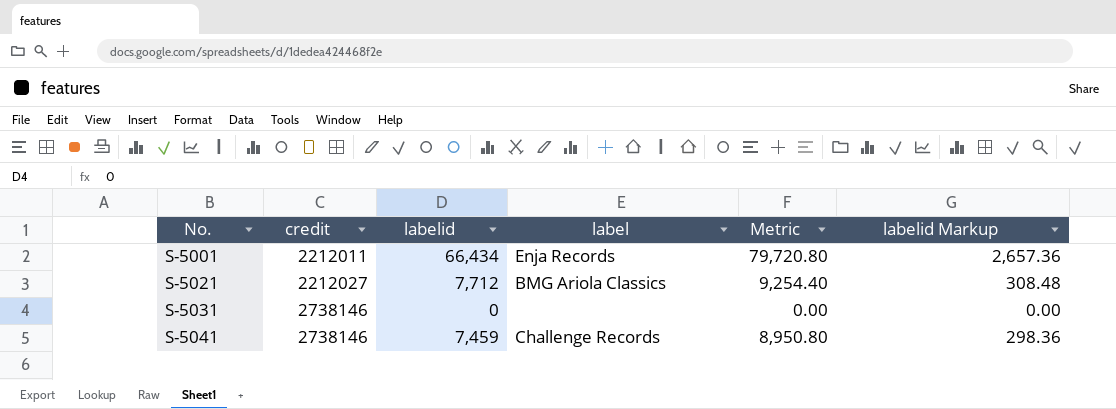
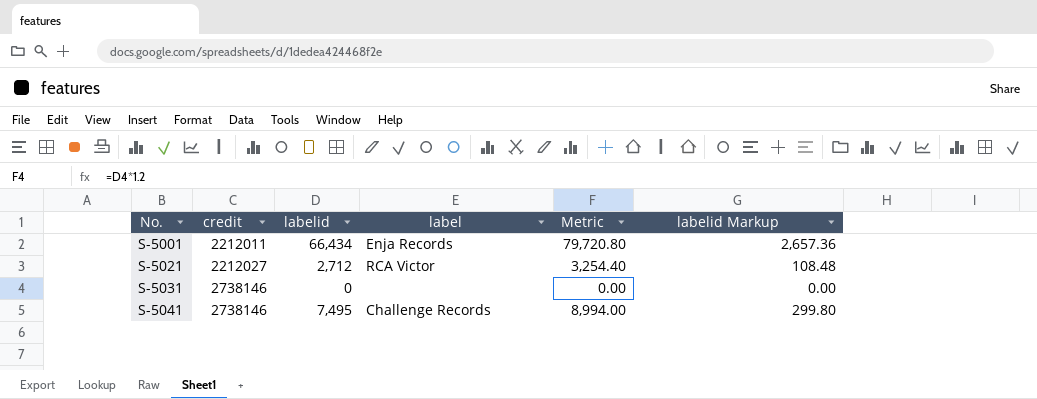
S-5021 | labelid: 7,712 -> 2,712
S-5021 | label: BMG Ariola Classics -> RCA Victor
S-5021 | Metric: 9,254.40 -> 3,254.40
S-5021 | labelid Markup: 308.48 -> 108.48
S-5041 | labelid: 7,459 -> 7,495
S-5041 | Metric: 8,950.80 -> 8,994.00
S-5041 | labelid Markup: 298.36 -> 299.80

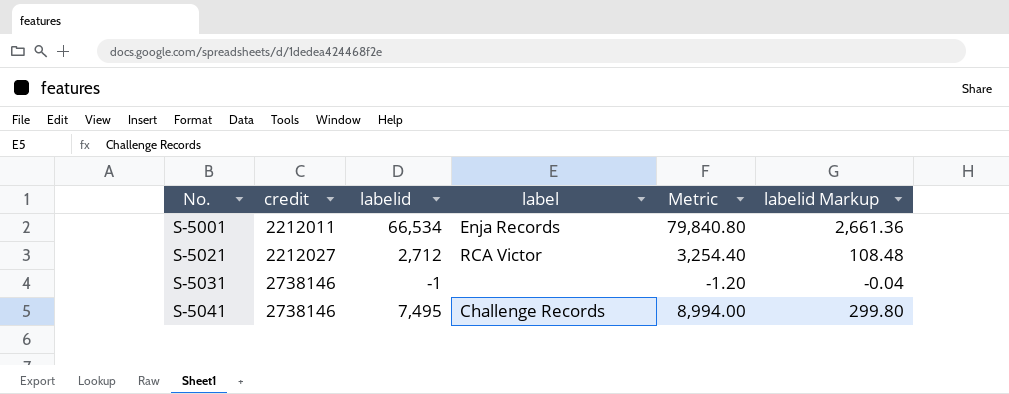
S-5001 | labelid: 66,434 -> 66,534
S-5001 | Metric: 79,720.80 -> 79,840.80
S-5001 | labelid Markup: 2,657.36 -> 2,661.36
S-5031 | labelid: 0 -> -1
S-5031 | Metric: 0.00 -> -1.20
S-5031 | labelid Markup: 0.00 -> -0.04

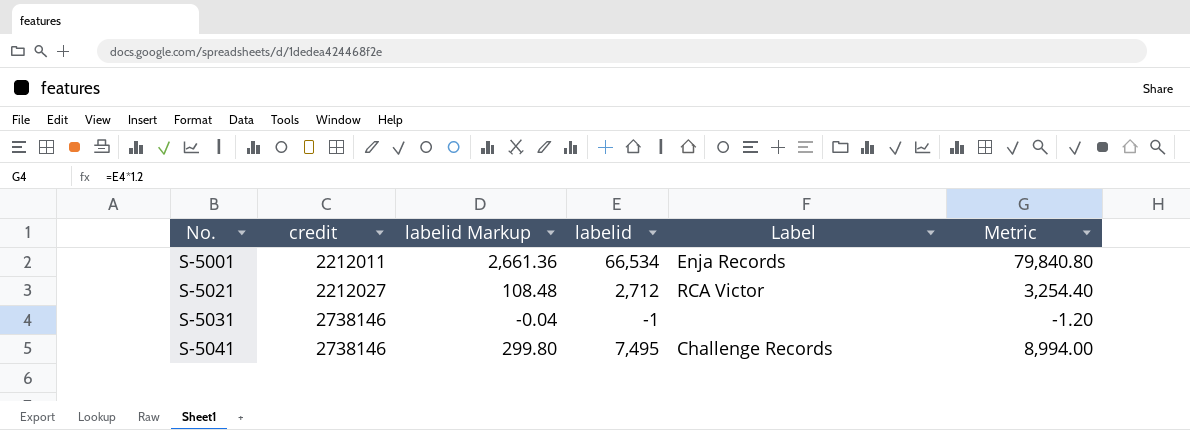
column labelid Markup | position: 6 -> 3
column name: label -> Label

